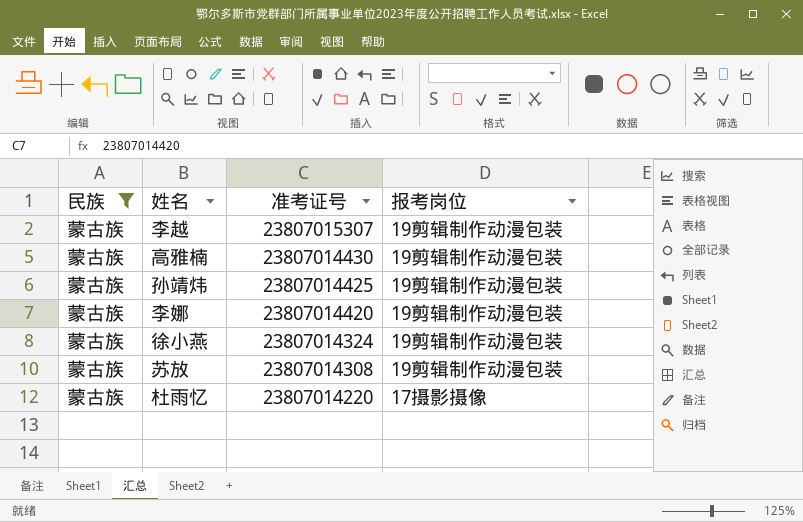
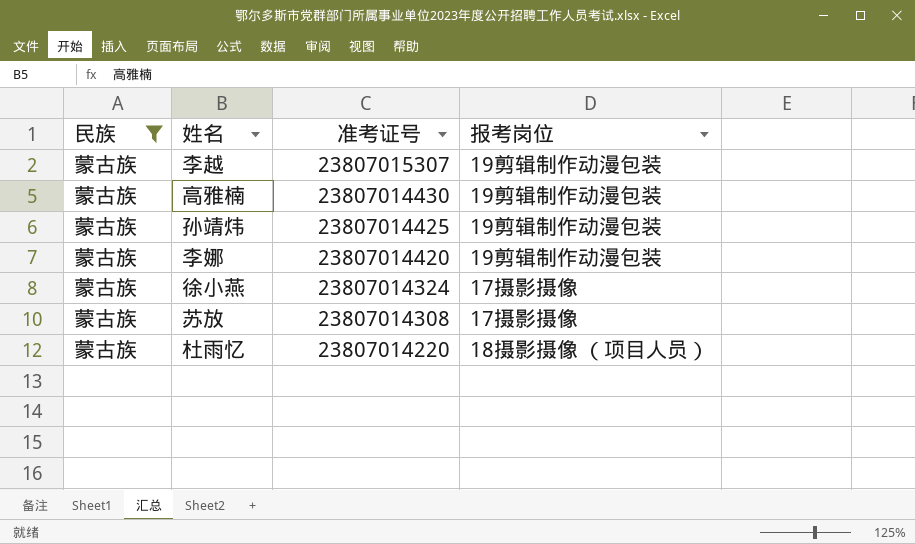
徐小燕 | 报考岗位: 19剪辑制作动漫包装 -> 17摄影摄像
苏放 | 报考岗位: 19剪辑制作动漫包装 -> 17摄影摄像
杜雨忆 | 报考岗位: 17摄影摄像 -> 18摄影摄像 （项目人员）

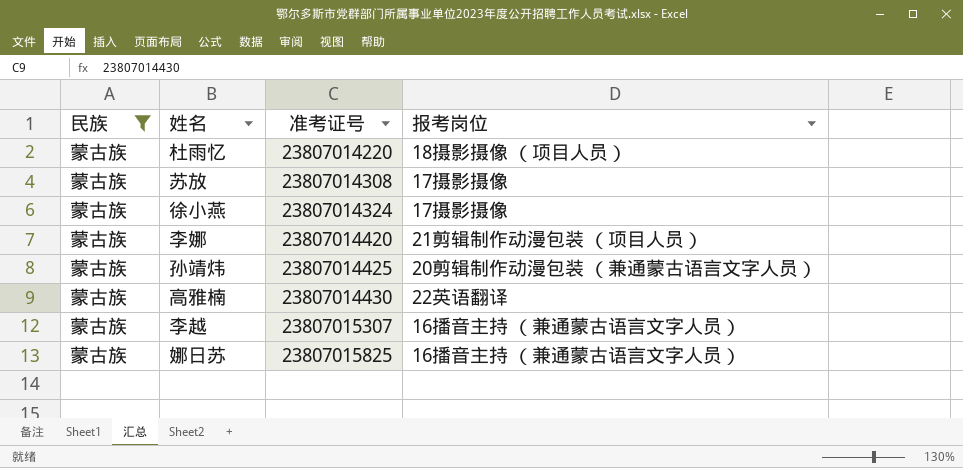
row order: 准考证号 descending -> 准考证号 ascending
李娜 | 报考岗位: 19剪辑制作动漫包装 -> 21剪辑制作动漫包装 （项目人员）
孙靖炜 | 报考岗位: 19剪辑制作动漫包装 -> 20剪辑制作动漫包装 （兼通蒙古语言文字人员）
高雅楠 | 报考岗位: 19剪辑制作动漫包装 -> 22英语翻译
李越 | 报考岗位: 19剪辑制作动漫包装 -> 16播音主持 （兼通蒙古语言文字人员）
row 娜日苏: none -> 蒙古族 | 23807015825 | 16播音主持 （兼通蒙古语言文字人员）

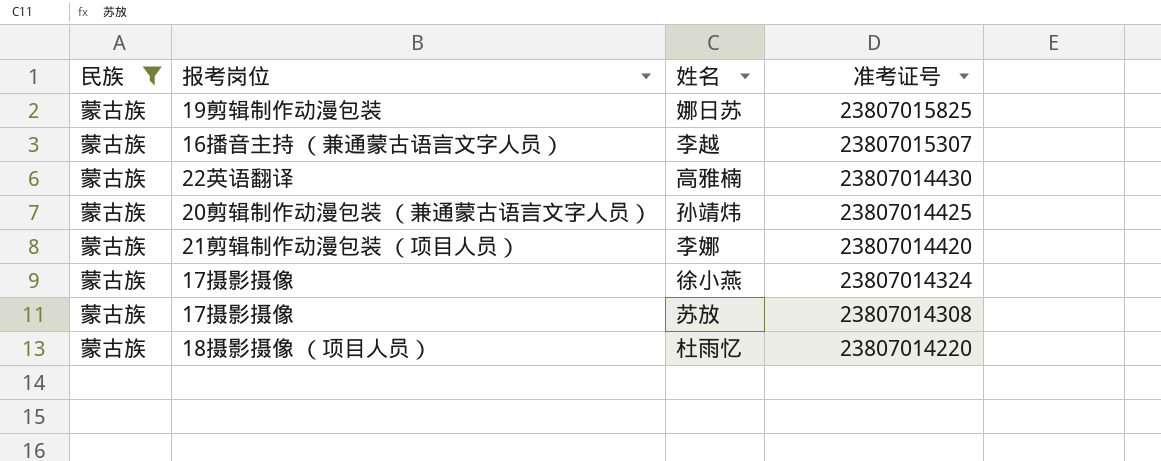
row order: 准考证号 ascending -> 准考证号 descending
column 报考岗位 | position: 4 -> 2
娜日苏 | 报考岗位: 16播音主持 （兼通蒙古语言文字人员） -> 19剪辑制作动漫包装

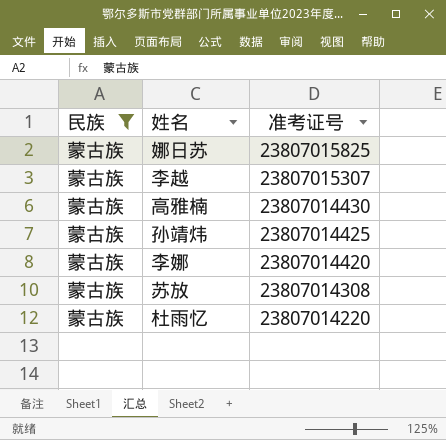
column 报考岗位 | position: 2 -> none
row 徐小燕: 蒙古族 | 17摄影摄像 | 23807014324 -> none

